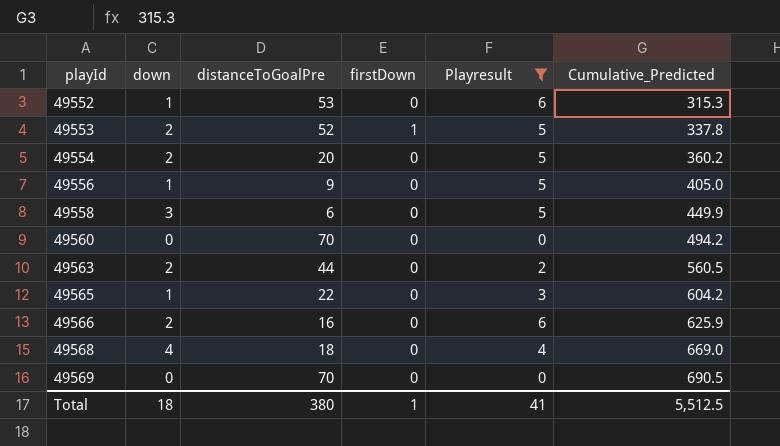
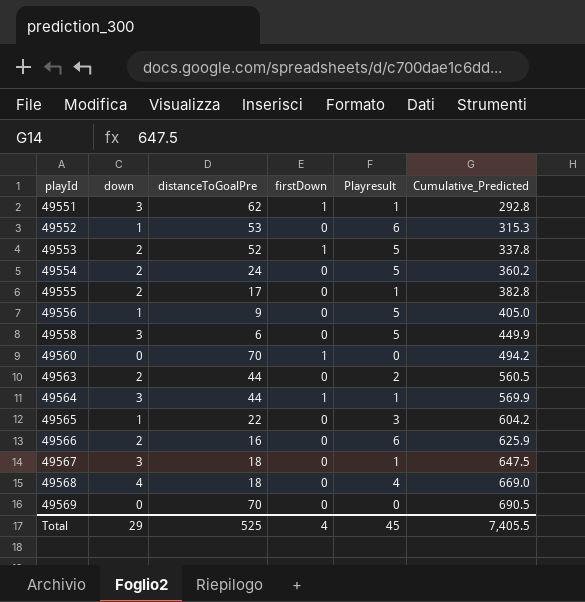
filter: Playresult != 1 -> none
49554 | distanceToGoalPre: 20 -> 24
49560 | firstDown: 0 -> 1
Total | down: 18 -> 29
Total | distanceToGoalPre: 380 -> 525
Total | firstDown: 1 -> 4
Total | Playresult: 41 -> 45
Total | Cumulative_Predicted: 5,512.5 -> 7,405.5

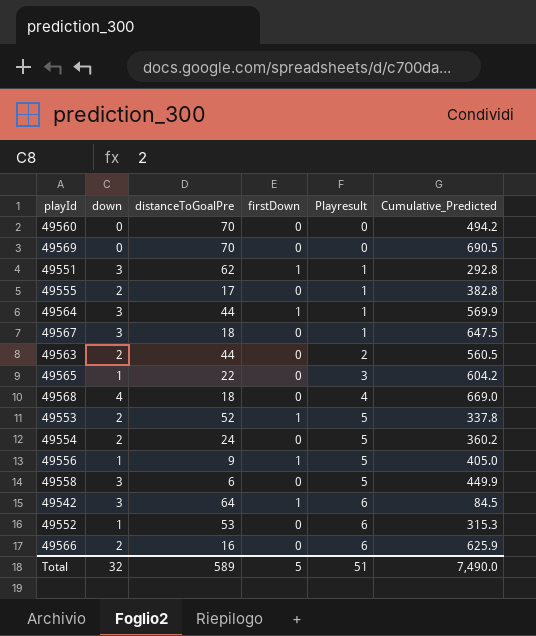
row order: playId ascending -> Playresult ascending
49560 | firstDown: 1 -> 0
49556 | firstDown: 0 -> 1
row 49542: none -> 3 | 64 | 1 | 6 | 84.5
Total | down: 29 -> 32
Total | distanceToGoalPre: 525 -> 589
Total | firstDown: 4 -> 5
Total | Playresult: 45 -> 51
Total | Cumulative_Predicted: 7,405.5 -> 7,490.0

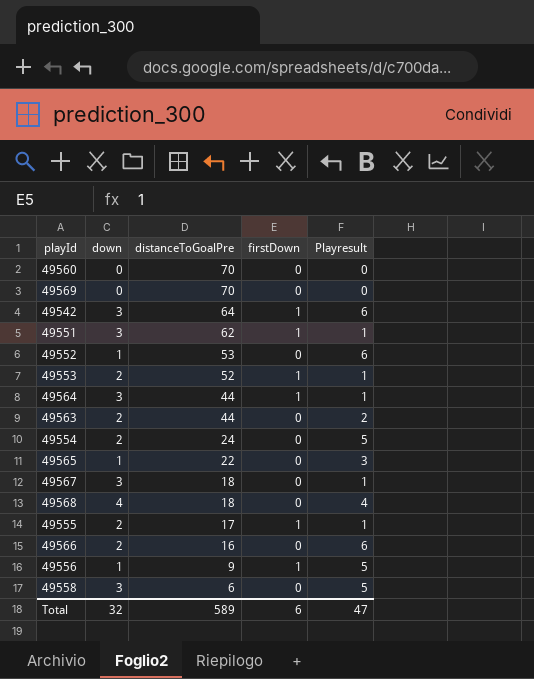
row order: Playresult ascending -> distanceToGoalPre descending
column Cumulative_Predicted | position: 6 -> none
49553 | Playresult: 5 -> 1
49555 | firstDown: 0 -> 1
Total | firstDown: 5 -> 6
Total | Playresult: 51 -> 47

